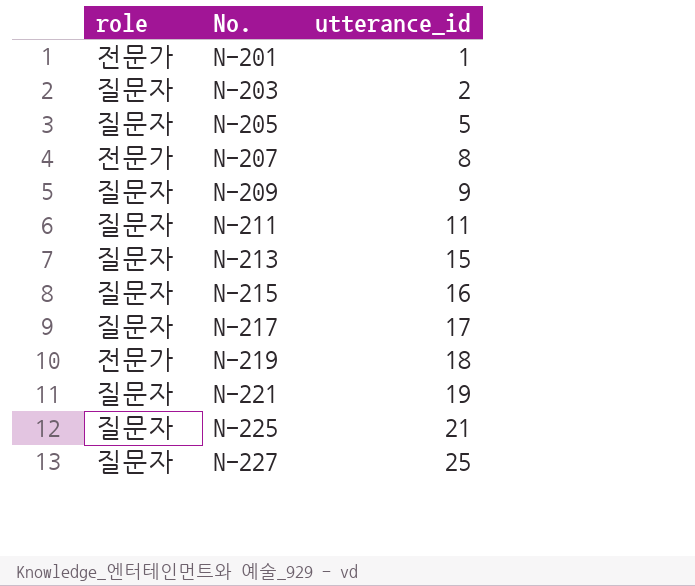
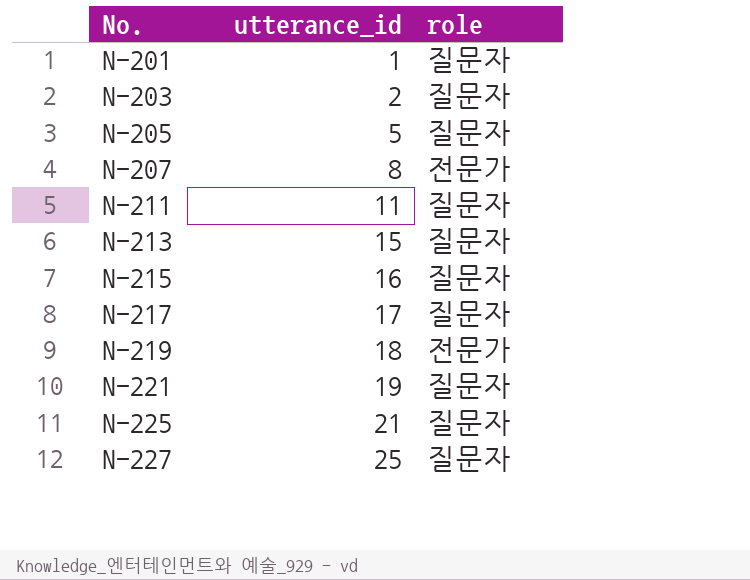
column role | position: 1 -> 3
row N-209: 질문자 | 9 -> none
N-201 | role: 전문가 -> 질문자

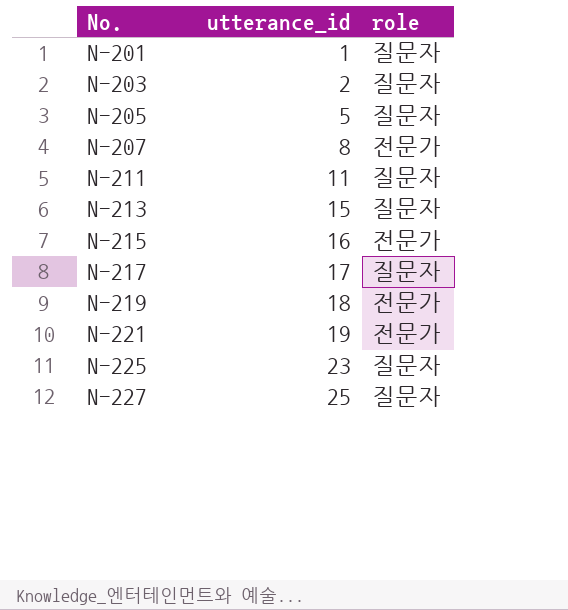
N-215 | role: 질문자 -> 전문가
N-221 | role: 질문자 -> 전문가
N-225 | utterance_id: 21 -> 23

